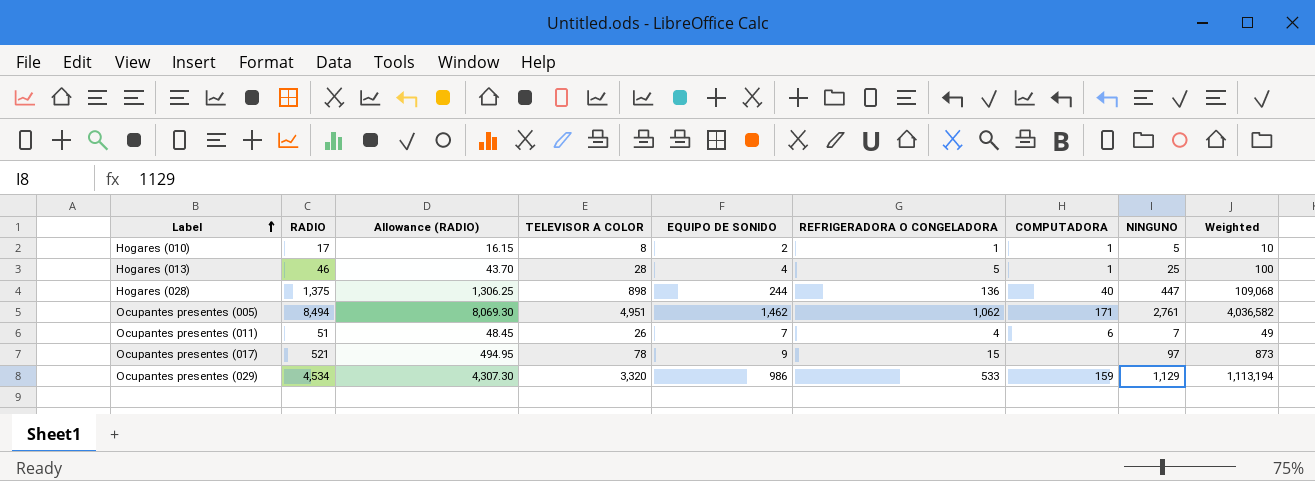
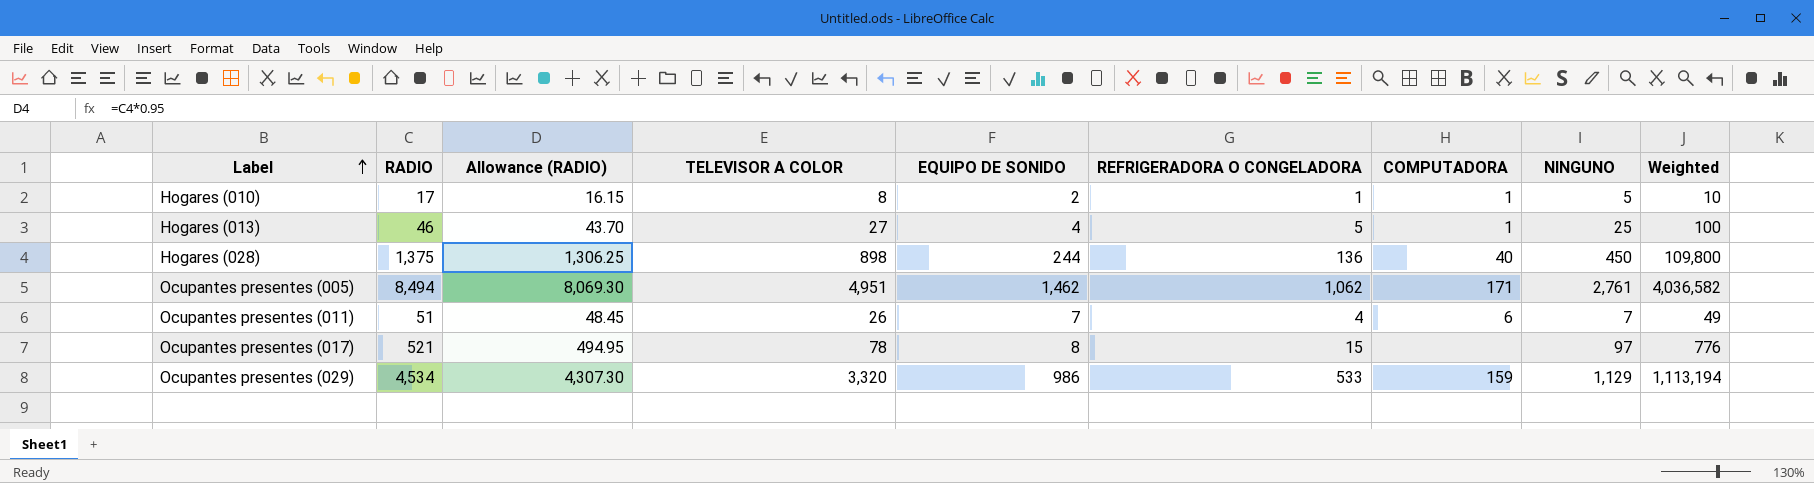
Hogares (013) | TELEVISOR A COLOR: 28 -> 27
Hogares (028) | NINGUNO: 447 -> 450
Hogares (028) | Weighted: 109,068 -> 109,800
Ocupantes presentes (017) | EQUIPO DE SONIDO: 9 -> 8
Ocupantes presentes (017) | Weighted: 873 -> 776

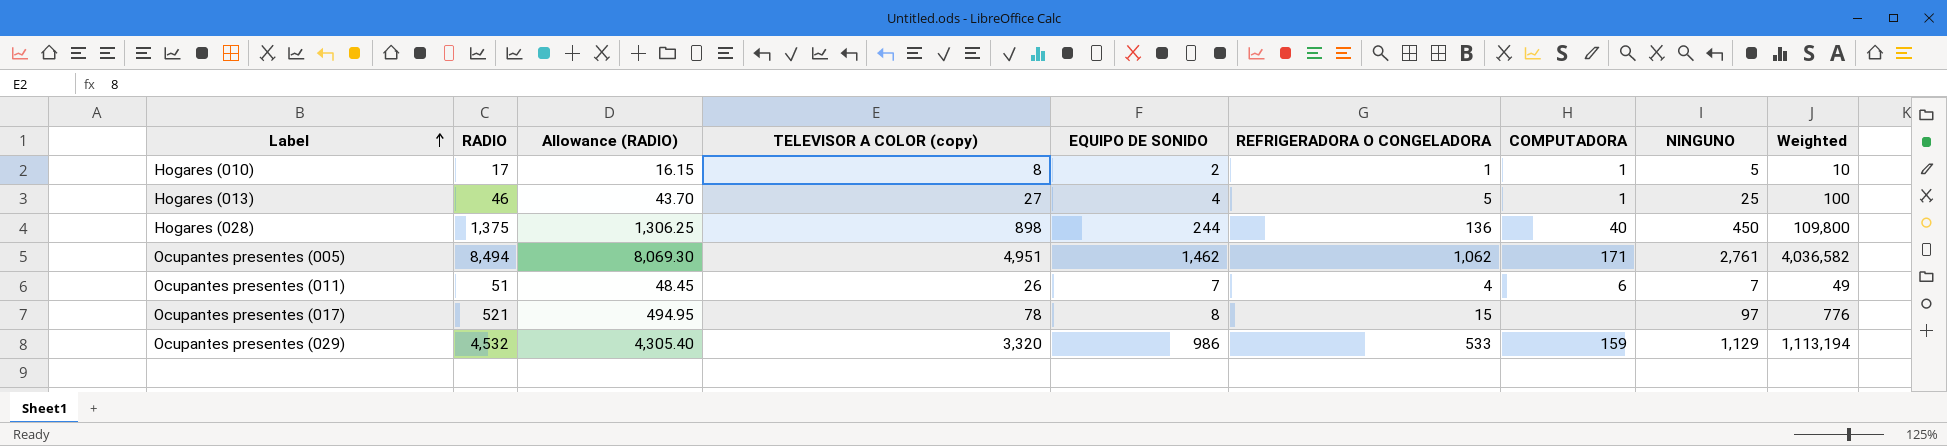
column name: TELEVISOR A COLOR -> TELEVISOR A COLOR (copy)
Ocupantes presentes (029) | RADIO: 4,534 -> 4,532
Ocupantes presentes (029) | Allowance (RADIO): 4,307.30 -> 4,305.40

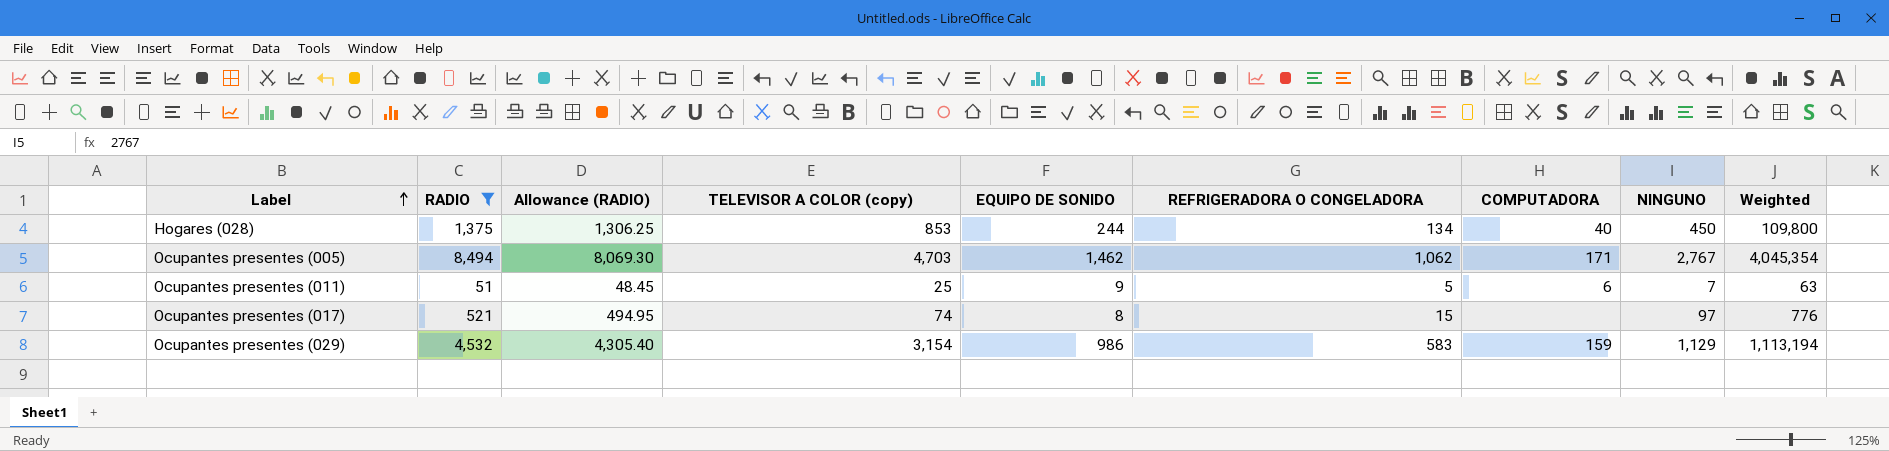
filter: none -> RADIO >= 51
Hogares (028) | TELEVISOR A COLOR (copy): 898 -> 853
Hogares (028) | REFRIGERADORA O CONGELADORA: 136 -> 134
Ocupantes presentes (005) | TELEVISOR A COLOR (copy): 4,951 -> 4,703
Ocupantes presentes (005) | NINGUNO: 2,761 -> 2,767
Ocupantes presentes (005) | Weighted: 4,036,582 -> 4,045,354
Ocupantes presentes (011) | TELEVISOR A COLOR (copy): 26 -> 25
Ocupantes presentes (011) | EQUIPO DE SONIDO: 7 -> 9
Ocupantes presentes (011) | REFRIGERADORA O CONGELADORA: 4 -> 5
Ocupantes presentes (011) | Weighted: 49 -> 63
Ocupantes presentes (017) | TELEVISOR A COLOR (copy): 78 -> 74
Ocupantes presentes (029) | TELEVISOR A COLOR (copy): 3,320 -> 3,154
Ocupantes presentes (029) | REFRIGERADORA O CONGELADORA: 533 -> 583

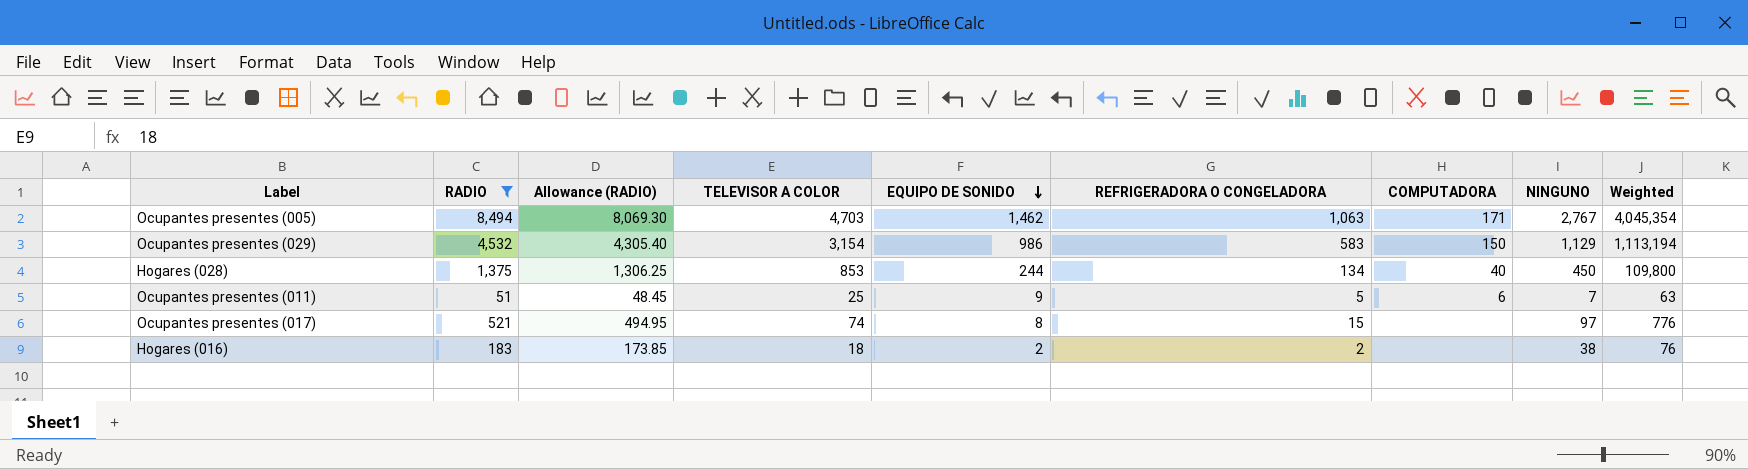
row order: Label ascending -> EQUIPO DE SONIDO descending
column name: TELEVISOR A COLOR (copy) -> TELEVISOR A COLOR
Ocupantes presentes (005) | REFRIGERADORA O CONGELADORA: 1,062 -> 1,063
Ocupantes presentes (029) | COMPUTADORA: 159 -> 150
row Hogares (016): none -> 183 | 173.85 | 18 | 2 | 2 | none | 38 | 76

